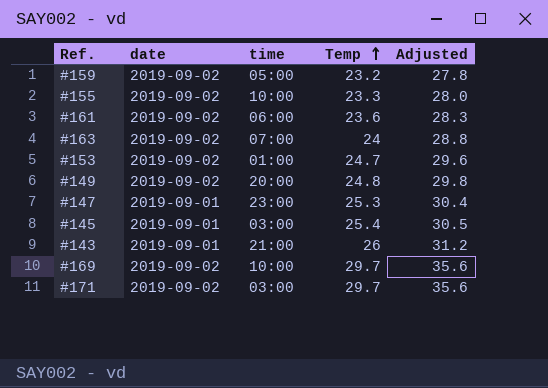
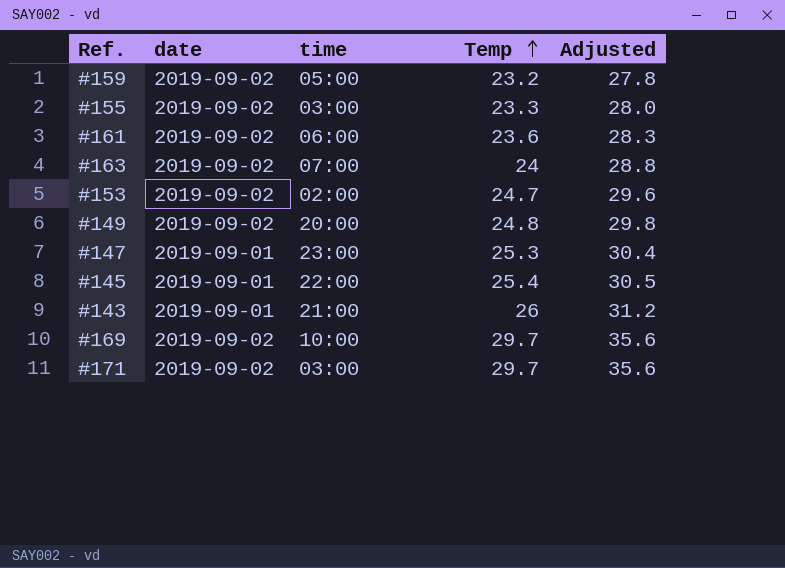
#155 | time: 10:00 -> 03:00
#153 | time: 01:00 -> 02:00
#145 | time: 03:00 -> 22:00

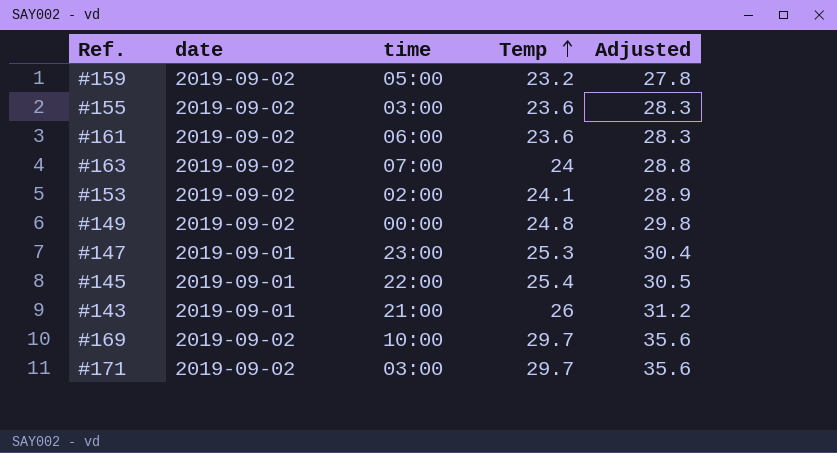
#155 | Temp: 23.3 -> 23.6
#155 | Adjusted: 28.0 -> 28.3
#153 | Temp: 24.7 -> 24.1
#153 | Adjusted: 29.6 -> 28.9
#149 | time: 20:00 -> 00:00

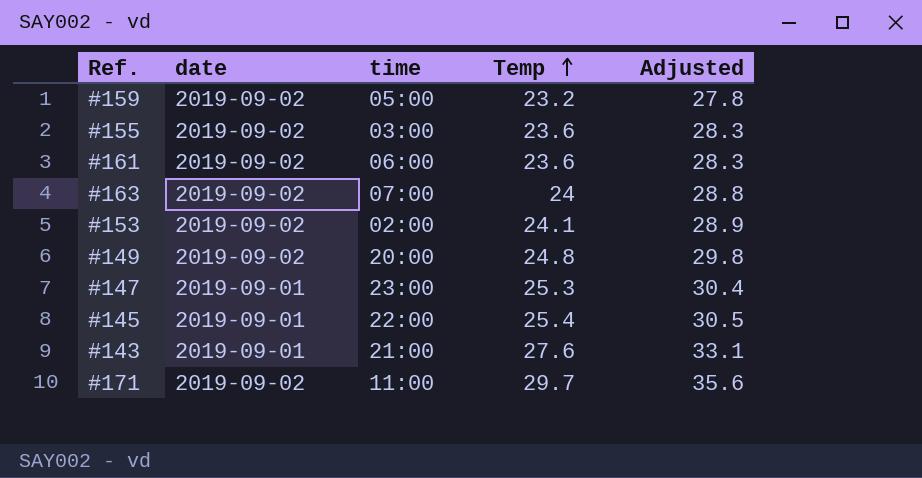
row #169: 2019-09-02 | 10:00 | 29.7 | 35.6 -> none
#149 | time: 00:00 -> 20:00
#143 | Temp: 26 -> 27.6
#143 | Adjusted: 31.2 -> 33.1
#171 | time: 03:00 -> 11:00

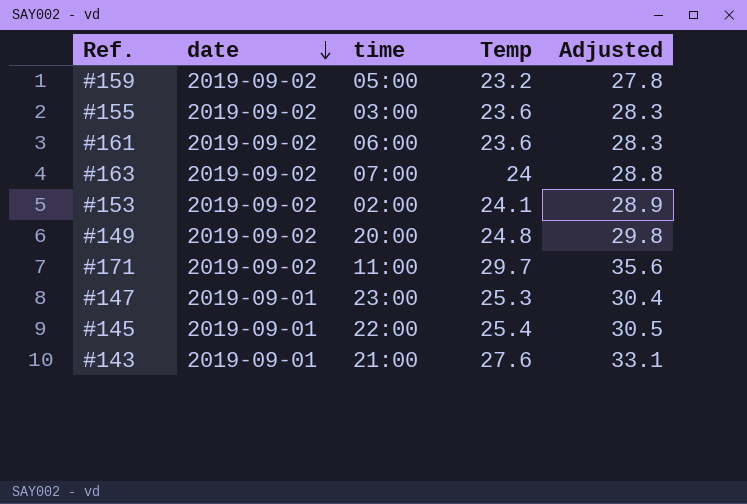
row order: Temp ascending -> date descending

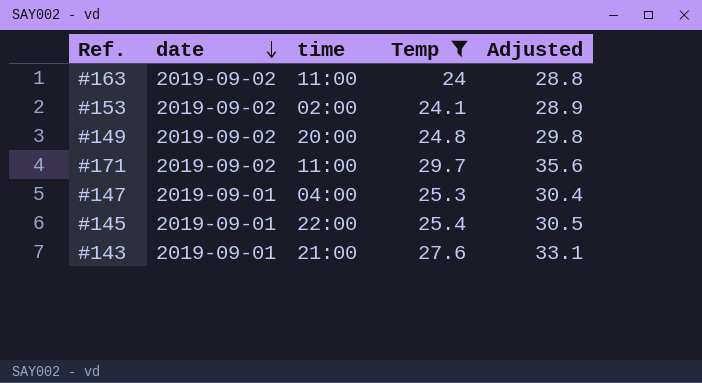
filter: none -> Temp >= 24
#163 | time: 07:00 -> 11:00
#147 | time: 23:00 -> 04:00

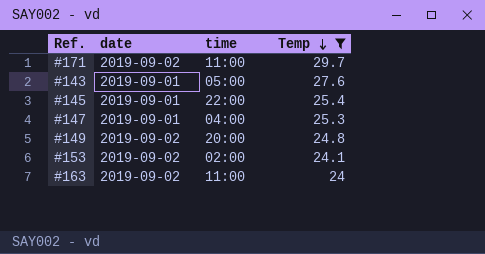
row order: date descending -> Temp descending
column Adjusted | formula: [Temp] * 1.2 -> none
#143 | time: 21:00 -> 05:00

